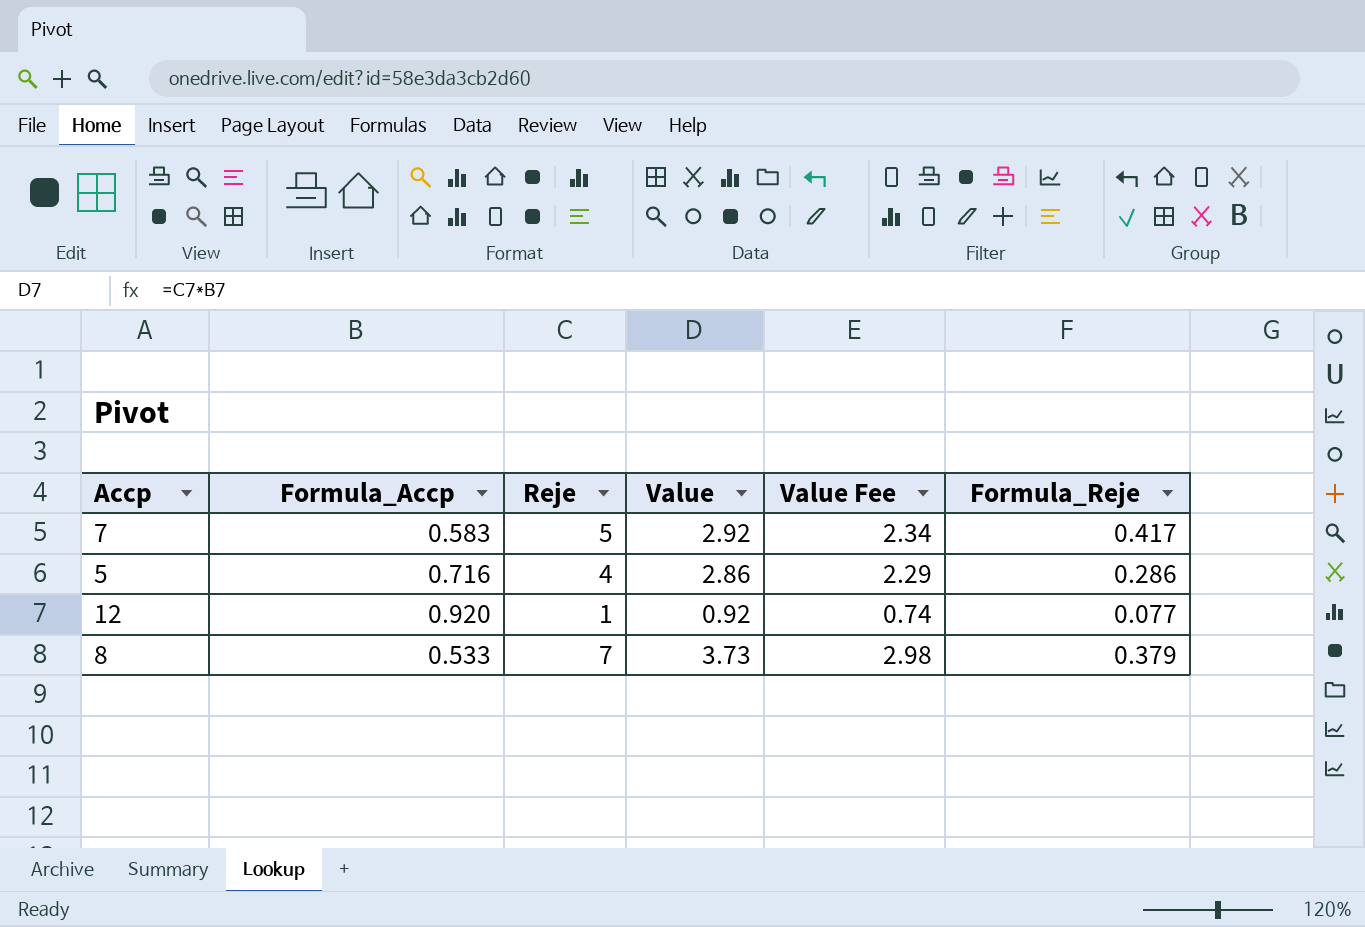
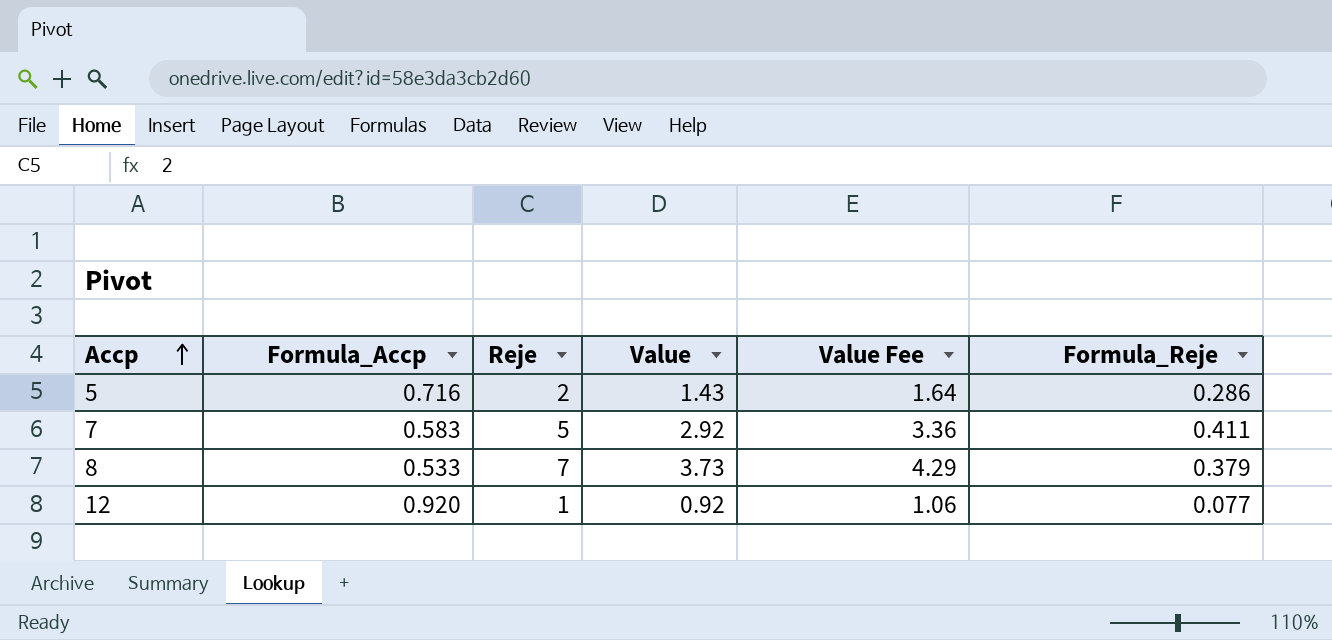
row order: none -> Accp ascending
column Value Fee | formula: [Value] * 0.8 -> [Value] * 1.15
5 | Reje: 4 -> 2
5 | Value: 2.86 -> 1.43
7 | Formula_Reje: 0.417 -> 0.411

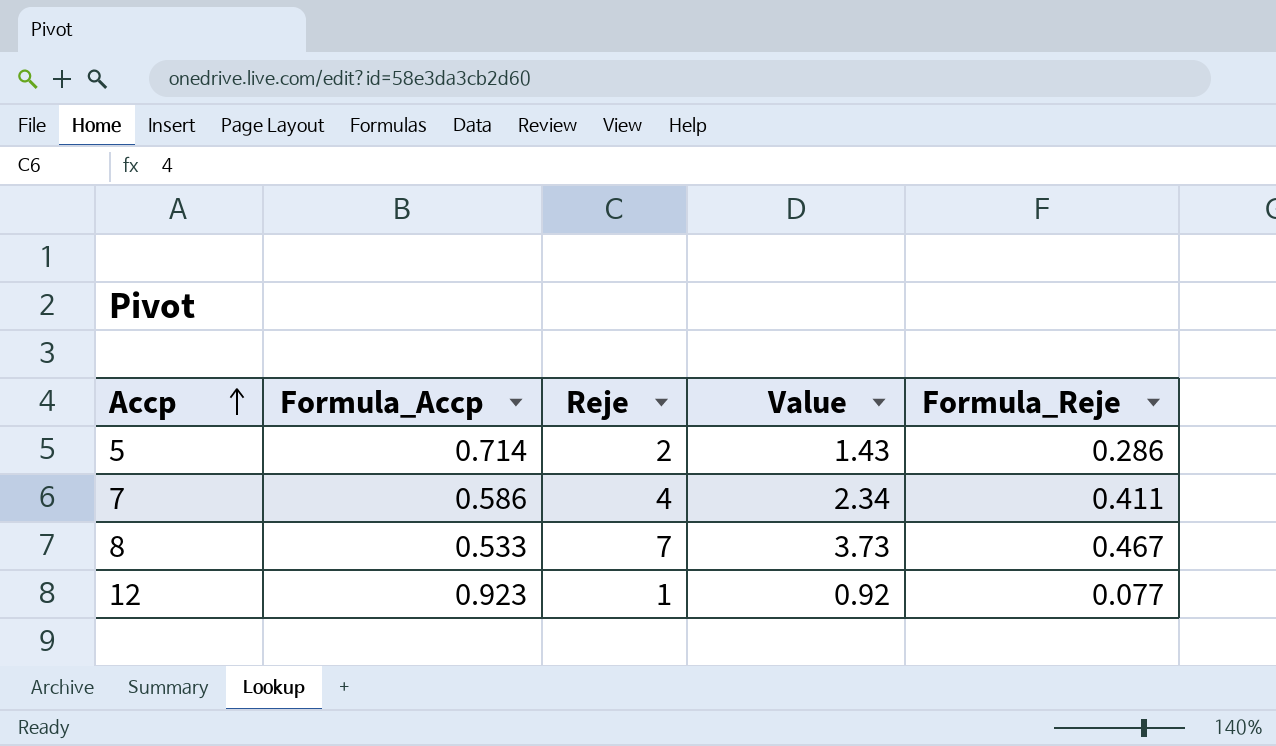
column Value Fee | formula: [Value] * 1.15 -> none
5 | Formula_Accp: 0.716 -> 0.714
7 | Formula_Accp: 0.583 -> 0.586
7 | Reje: 5 -> 4
7 | Value: 2.92 -> 2.34
8 | Formula_Reje: 0.379 -> 0.467
12 | Formula_Accp: 0.920 -> 0.923

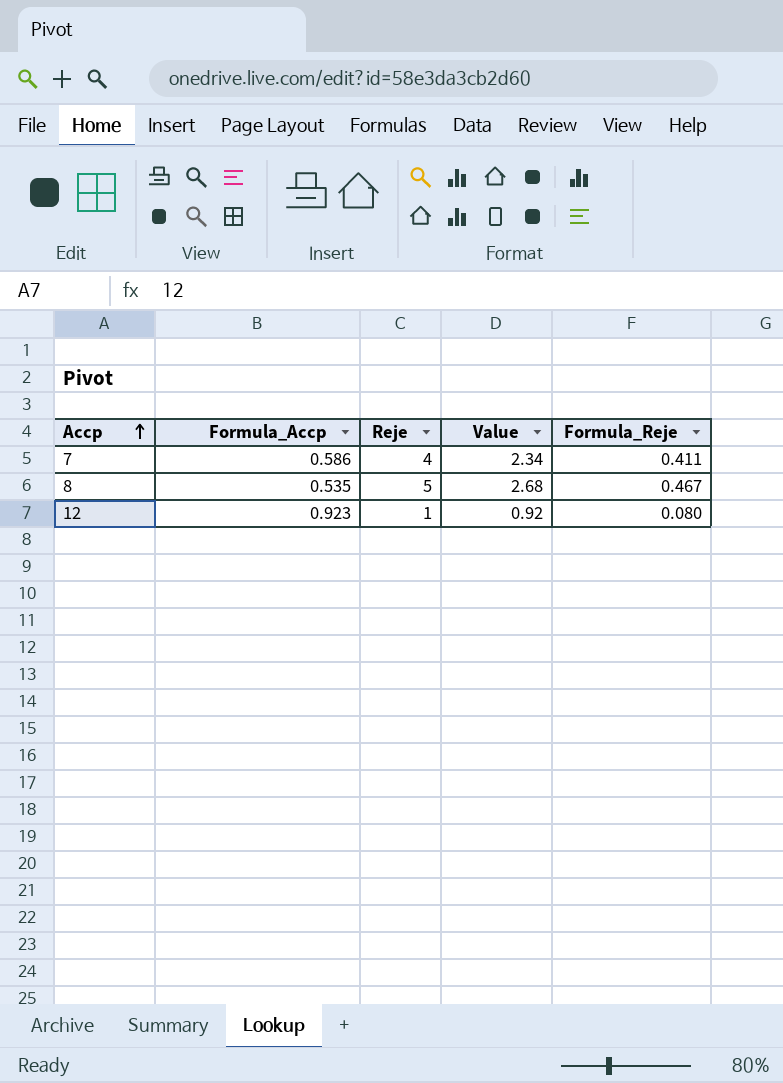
row 5: 0.714 | 2 | 1.43 | 0.286 -> none
8 | Formula_Accp: 0.533 -> 0.535
8 | Reje: 7 -> 5
8 | Value: 3.73 -> 2.68
12 | Formula_Reje: 0.077 -> 0.080

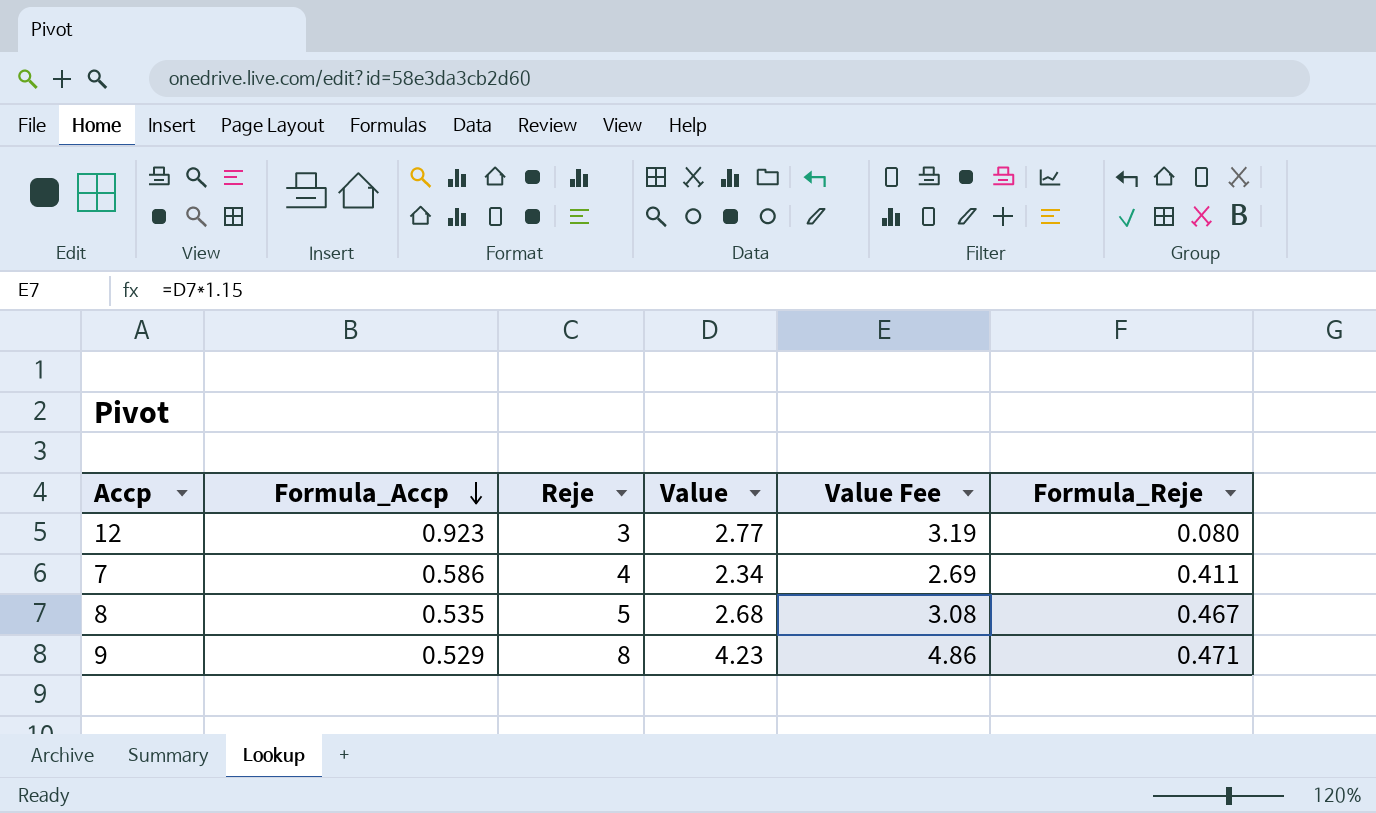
row order: Accp ascending -> Formula_Accp descending
column Value Fee | formula: none -> [Value] * 1.15
12 | Reje: 1 -> 3
12 | Value: 0.92 -> 2.77
row 9: none -> 0.529 | 8 | 4.23 | 4.86 | 0.471

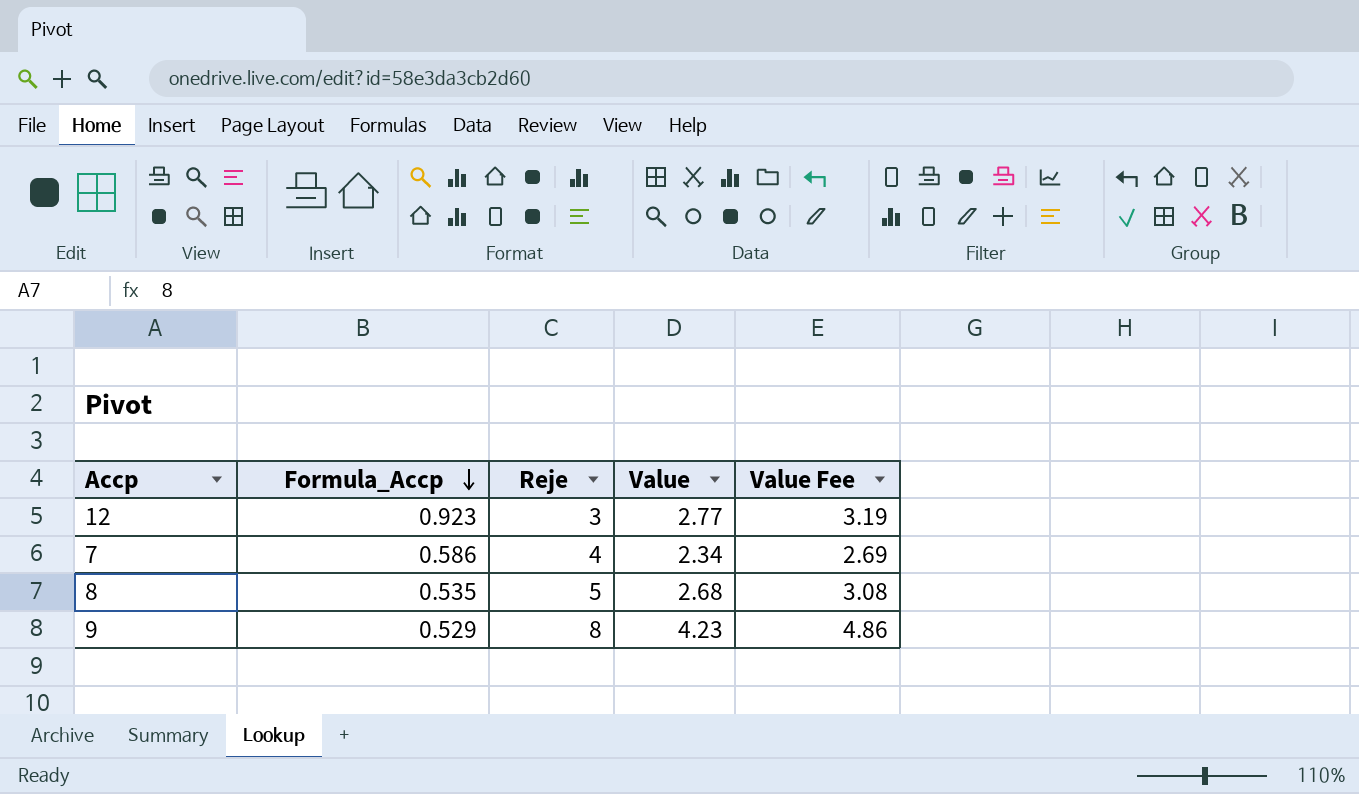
column Formula_Reje | position: 6 -> none

